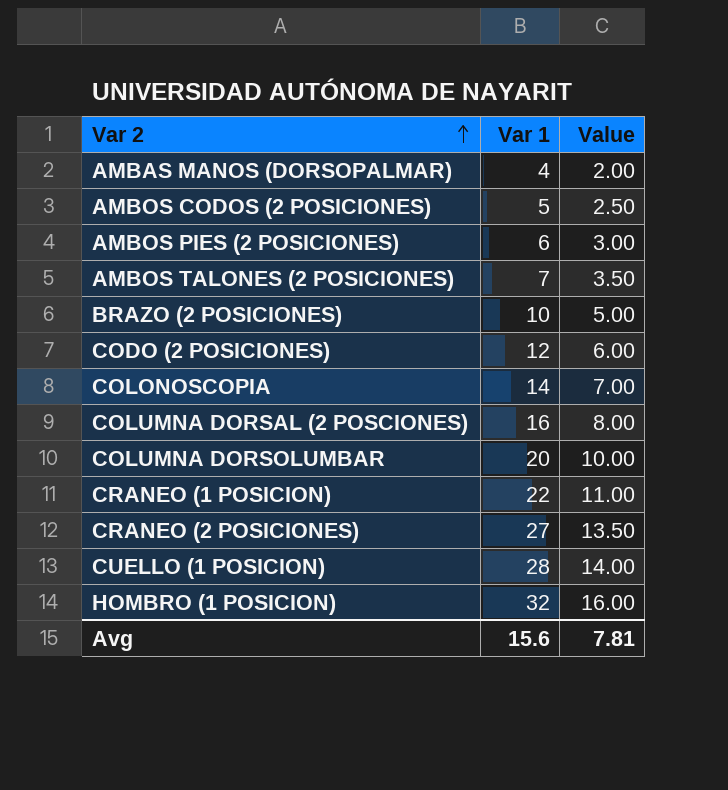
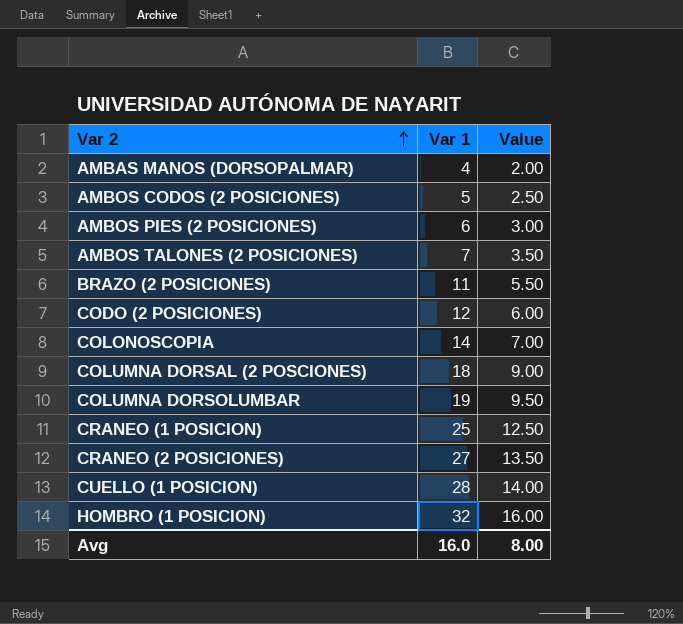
BRAZO (2 POSICIONES) | Var 1: 10 -> 11
BRAZO (2 POSICIONES) | Value: 5.00 -> 5.50
COLUMNA DORSAL (2 POSCIONES) | Var 1: 16 -> 18
COLUMNA DORSAL (2 POSCIONES) | Value: 8.00 -> 9.00
COLUMNA DORSOLUMBAR | Var 1: 20 -> 19
COLUMNA DORSOLUMBAR | Value: 10.00 -> 9.50
CRANEO (1 POSICION) | Var 1: 22 -> 25
CRANEO (1 POSICION) | Value: 11.00 -> 12.50
Avg | Var 1: 15.6 -> 16.0
Avg | Value: 7.81 -> 8.00

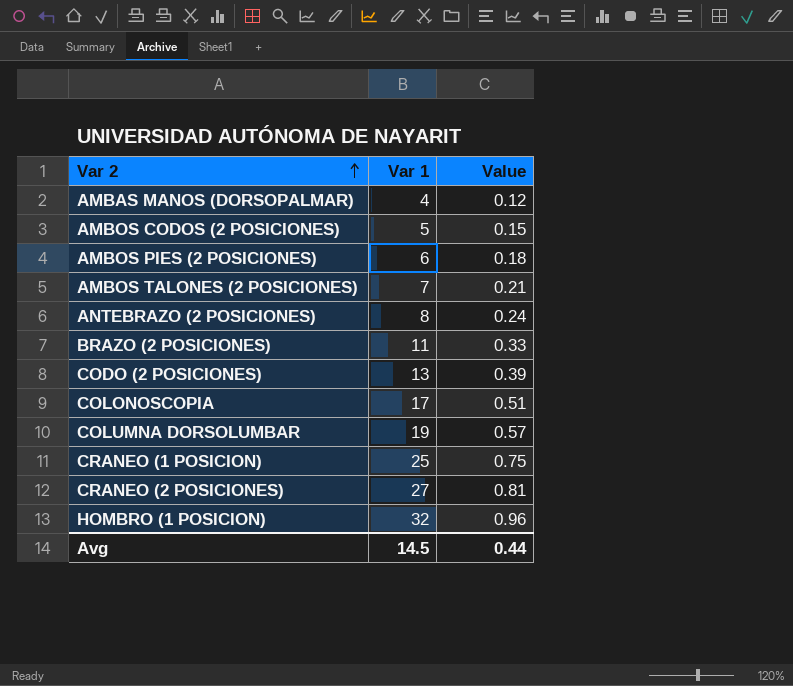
column Value | formula: [Var 1] * 0.5 -> [Var 1] * 0.03
row COLUMNA DORSAL (2 POSCIONES): 18 | 9.00 -> none
row CUELLO (1 POSICION): 28 | 14.00 -> none
row ANTEBRAZO (2 POSICIONES): none -> 8 | 0.24
CODO (2 POSICIONES) | Var 1: 12 -> 13
COLONOSCOPIA | Var 1: 14 -> 17
Avg | Var 1: 16.0 -> 14.5
Avg | Value: 8.00 -> 0.44

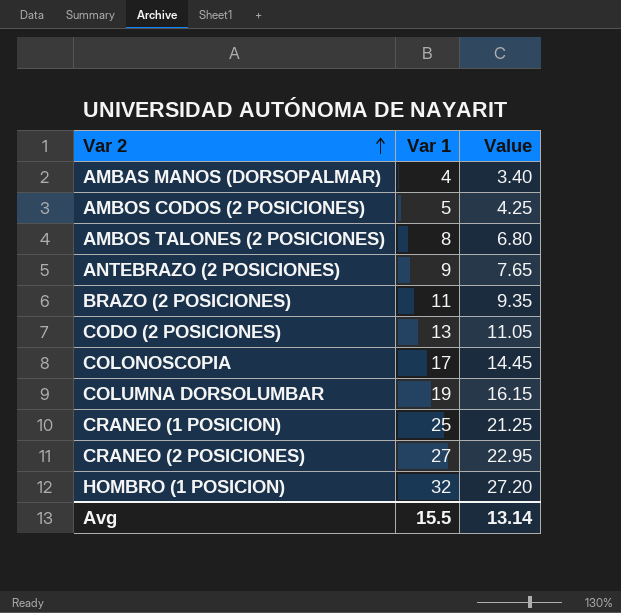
column Value | formula: [Var 1] * 0.03 -> [Var 1] * 0.85
row AMBOS PIES (2 POSICIONES): 6 | 0.18 -> none
AMBOS TALONES (2 POSICIONES) | Var 1: 7 -> 8
ANTEBRAZO (2 POSICIONES) | Var 1: 8 -> 9
Avg | Var 1: 14.5 -> 15.5
Avg | Value: 0.44 -> 13.14

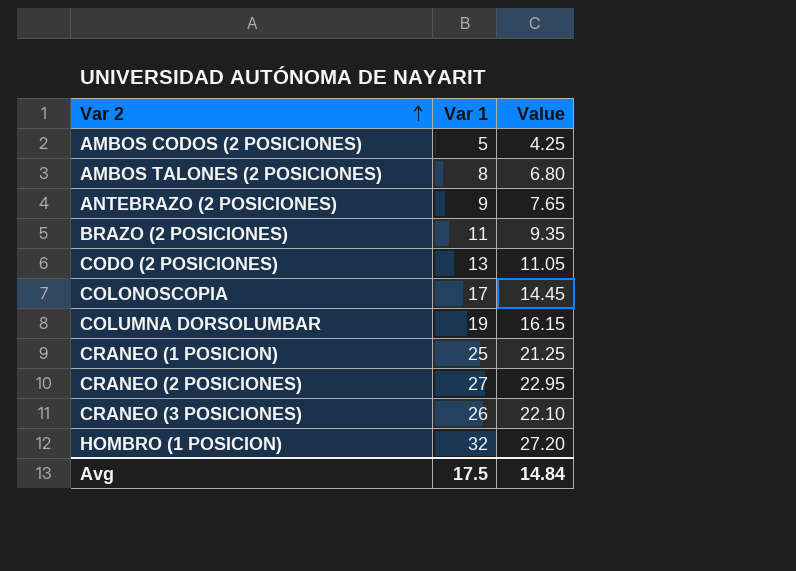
row AMBAS MANOS (DORSOPALMAR): 4 | 3.40 -> none
row CRANEO (3 POSICIONES): none -> 26 | 22.10
Avg | Var 1: 15.5 -> 17.5
Avg | Value: 13.14 -> 14.84

